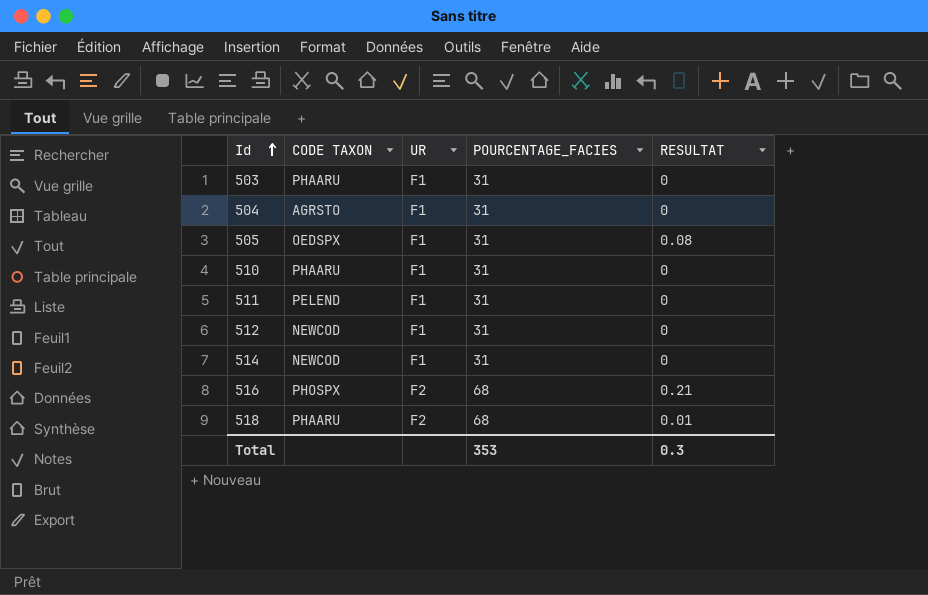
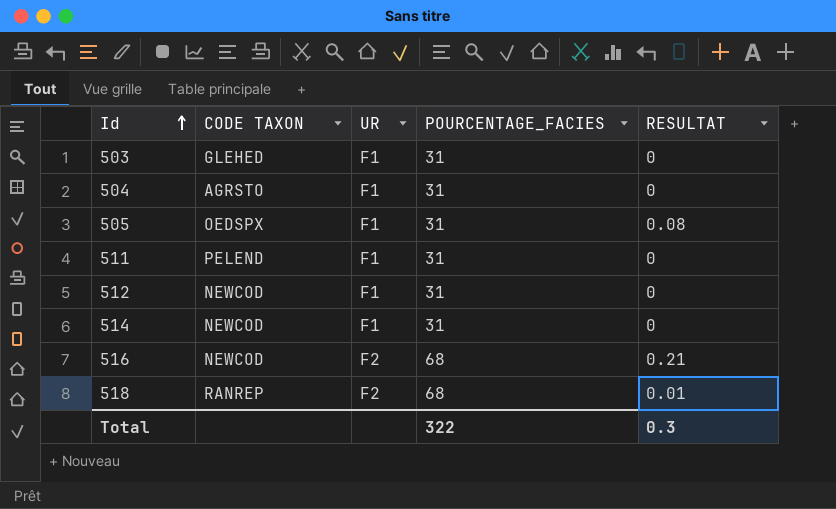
row 510: PHAARU | F1 | 31 | 0 -> none
503 | CODE TAXON: PHAARU -> GLEHED
516 | CODE TAXON: PHOSPX -> NEWCOD
518 | CODE TAXON: PHAARU -> RANREP
Total | POURCENTAGE_FACIES: 353 -> 322

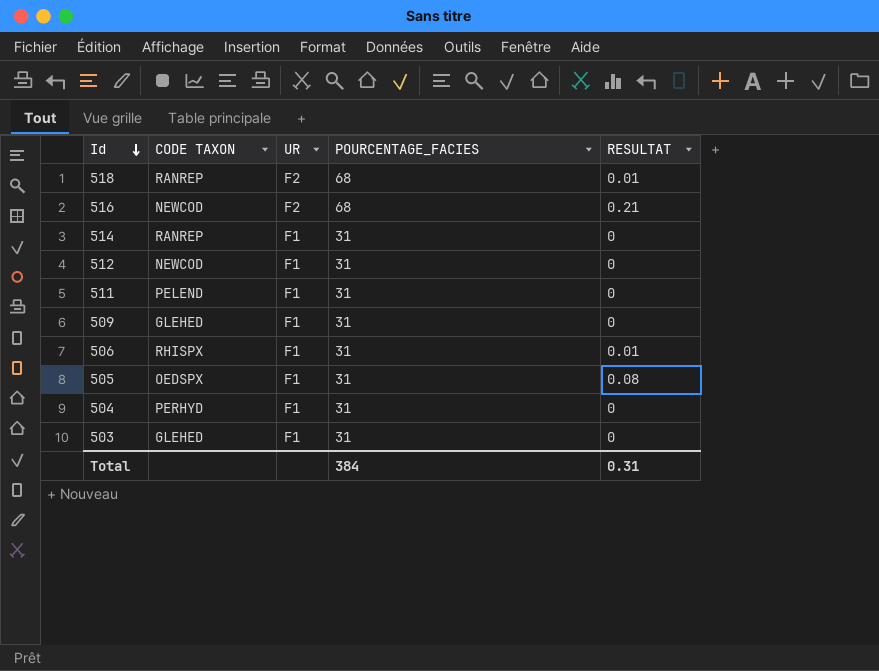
row order: Id ascending -> Id descending
514 | CODE TAXON: NEWCOD -> RANREP
row 509: none -> GLEHED | F1 | 31 | 0
row 506: none -> RHISPX | F1 | 31 | 0.01
504 | CODE TAXON: AGRSTO -> PERHYD
Total | POURCENTAGE_FACIES: 322 -> 384
Total | RESULTAT: 0.3 -> 0.31

